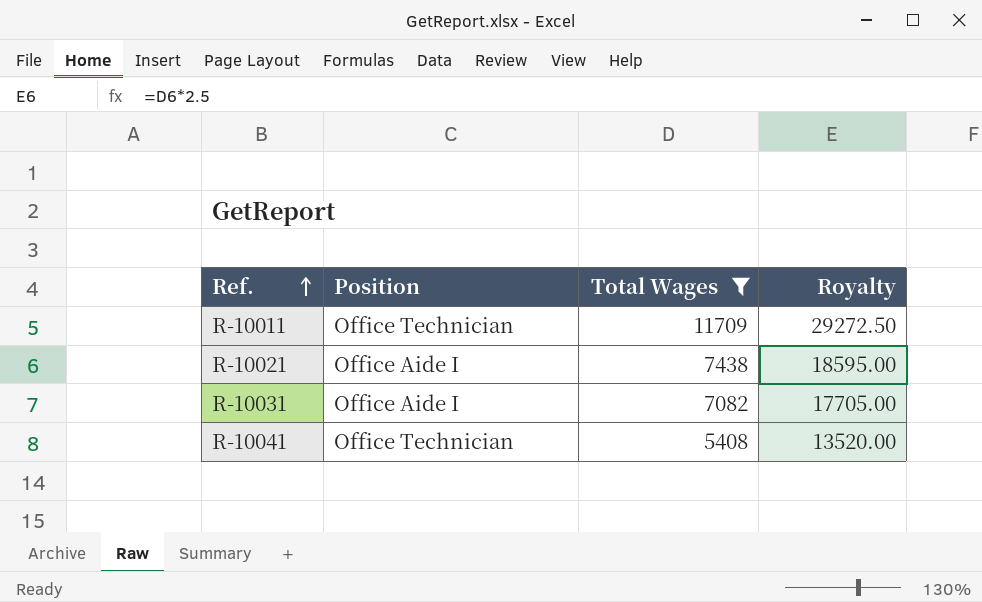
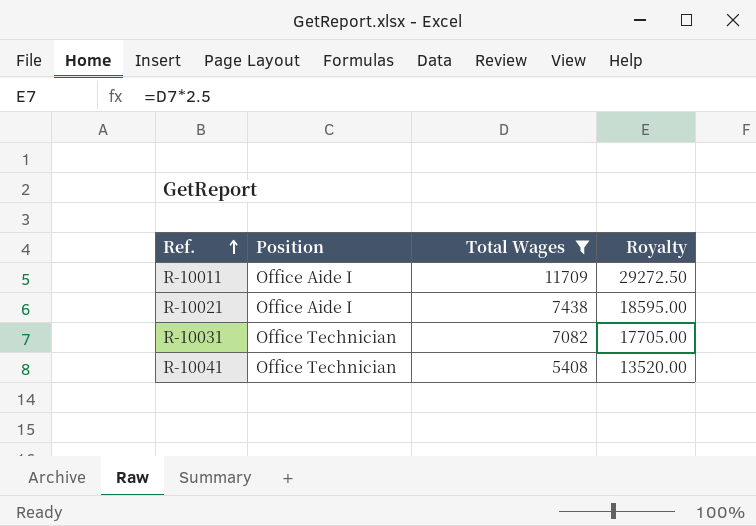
R-10011 | Position: Office Technician -> Office Aide I
R-10031 | Position: Office Aide I -> Office Technician

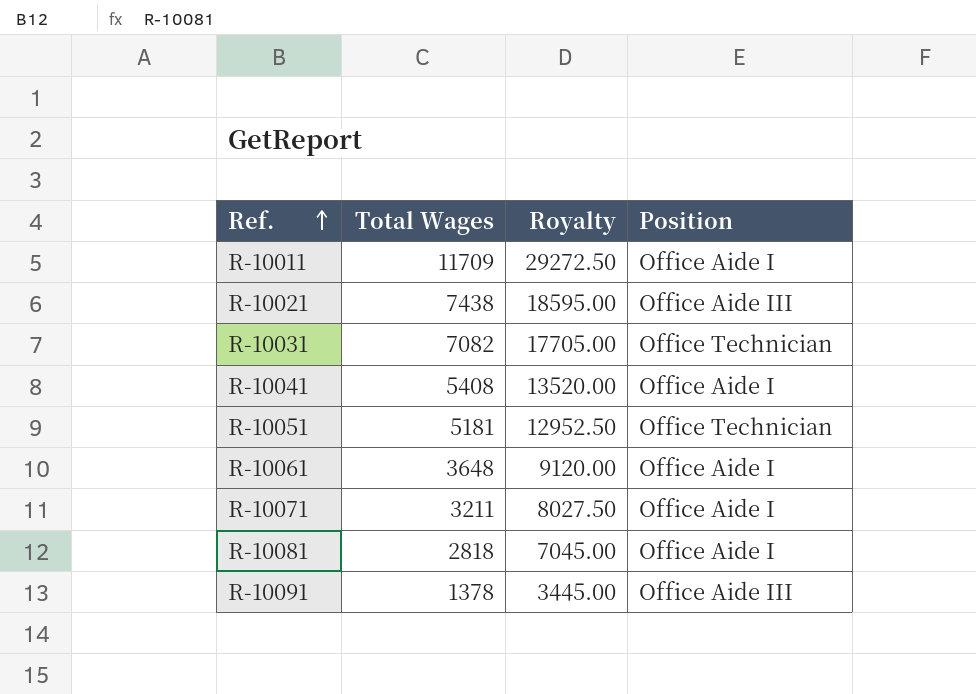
filter: Total Wages >= 5408 -> none
column Position | position: 2 -> 4
R-10021 | Position: Office Aide I -> Office Aide III
R-10041 | Position: Office Technician -> Office Aide I

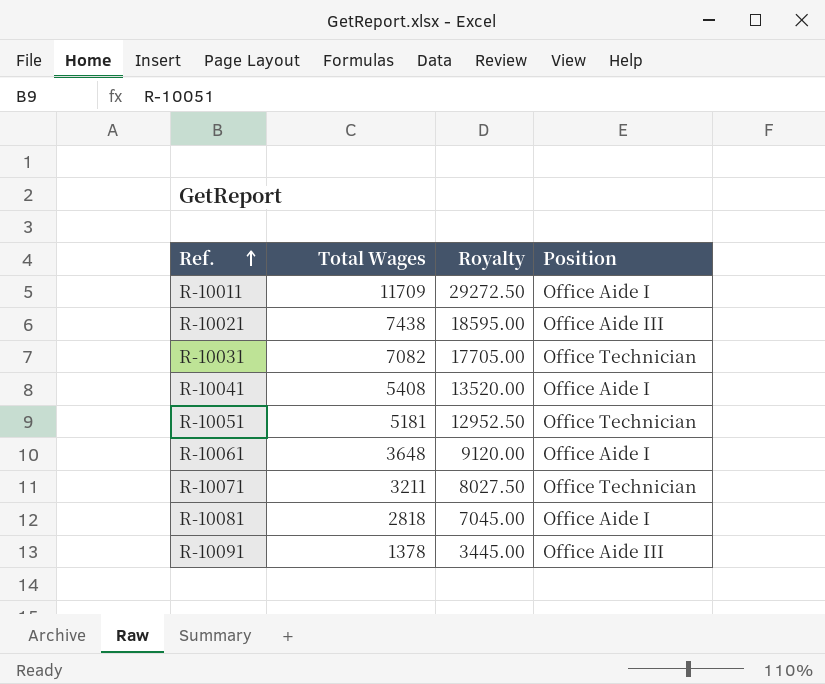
R-10071 | Position: Office Aide I -> Office Technician

